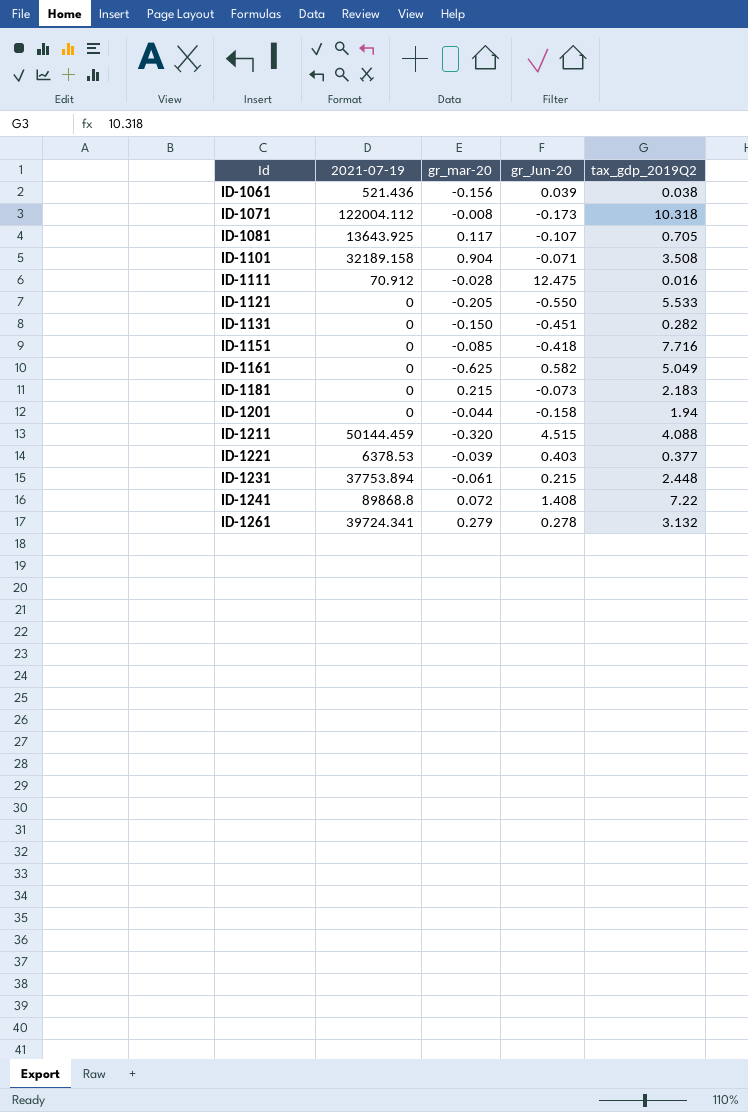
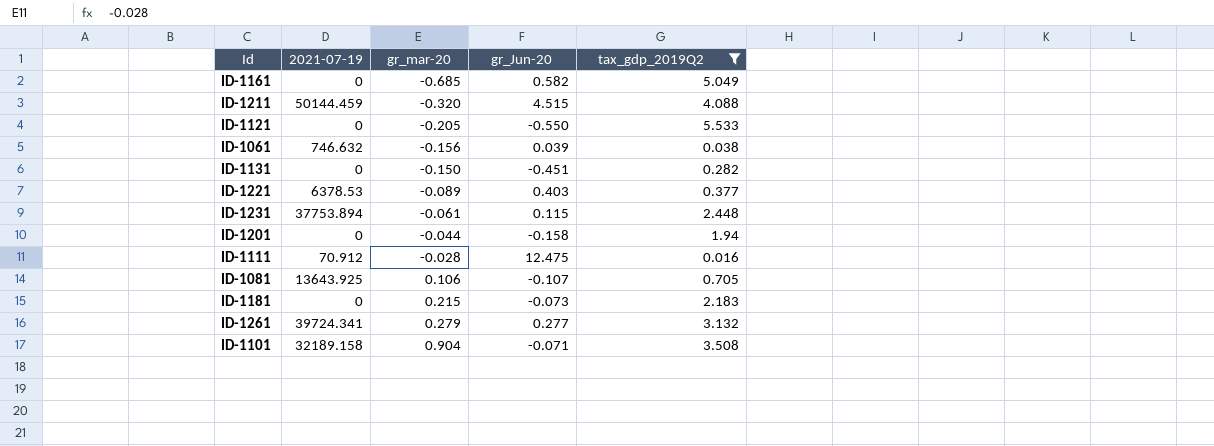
filter: none -> tax_gdp_2019Q2 <= 5.533
row order: Id ascending -> gr_mar-20 ascending
ID-1161 | gr_mar-20: -0.625 -> -0.685
ID-1061 | 2021-07-19: 521.436 -> 746.632
ID-1221 | gr_mar-20: -0.039 -> -0.089
ID-1231 | gr_Jun-20: 0.215 -> 0.115
ID-1081 | gr_mar-20: 0.117 -> 0.106
ID-1261 | gr_Jun-20: 0.278 -> 0.277

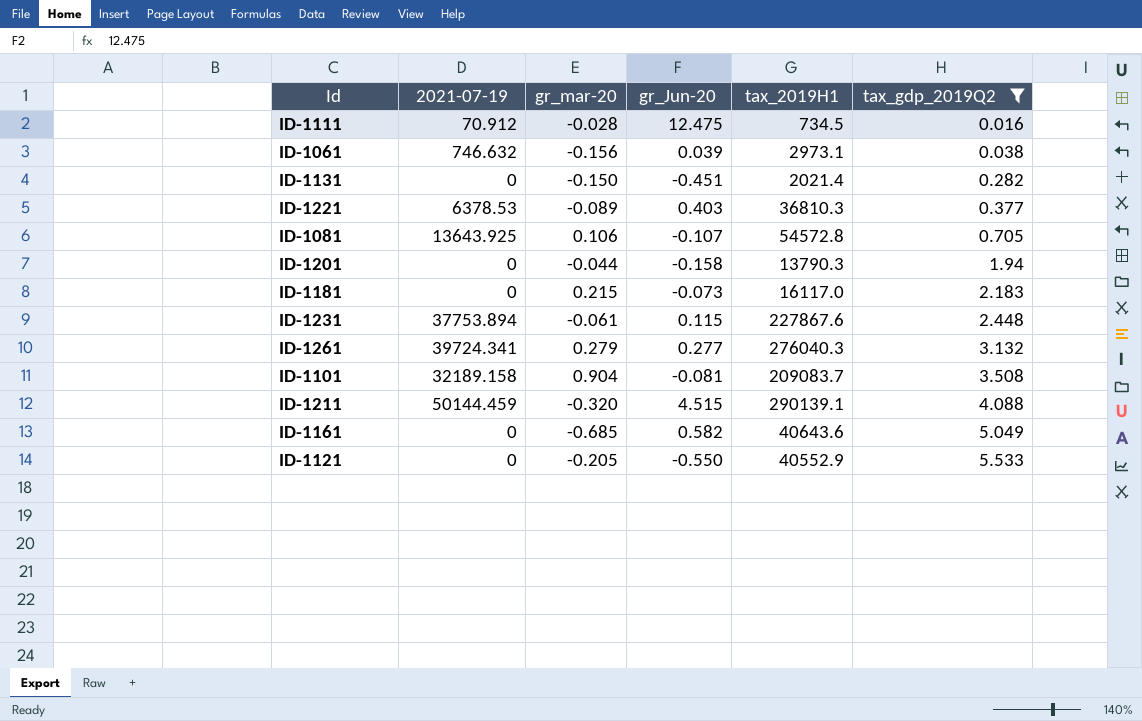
row order: gr_mar-20 ascending -> tax_gdp_2019Q2 ascending
column tax_2019H1 | position: none -> 5
ID-1101 | gr_Jun-20: -0.071 -> -0.081

